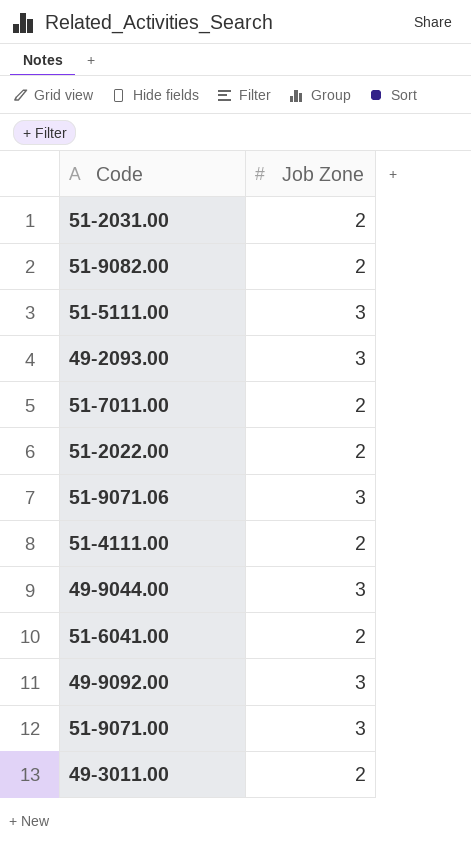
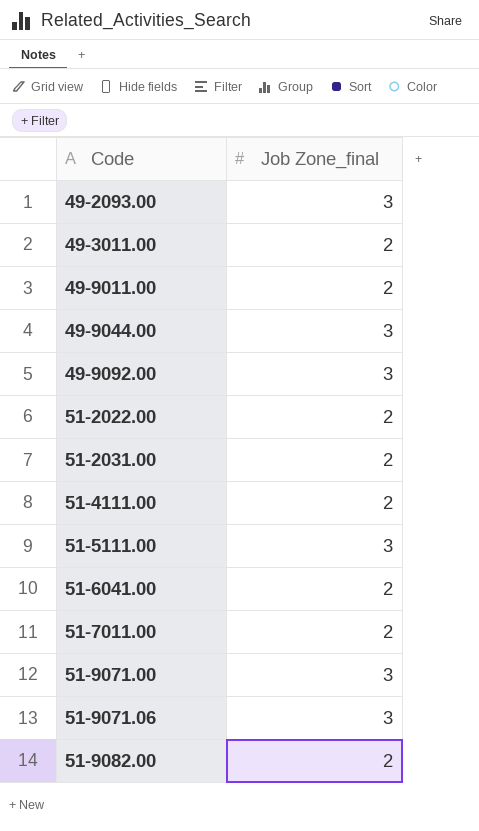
row order: none -> Code ascending
column name: Job Zone -> Job Zone_final
row 49-9011.00: none -> 2

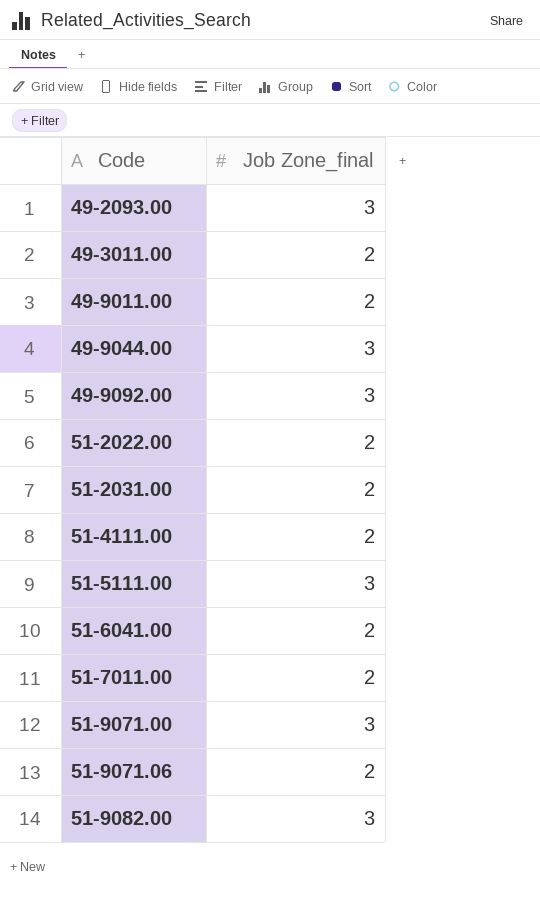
51-9071.06 | Job Zone_final: 3 -> 2
51-9082.00 | Job Zone_final: 2 -> 3

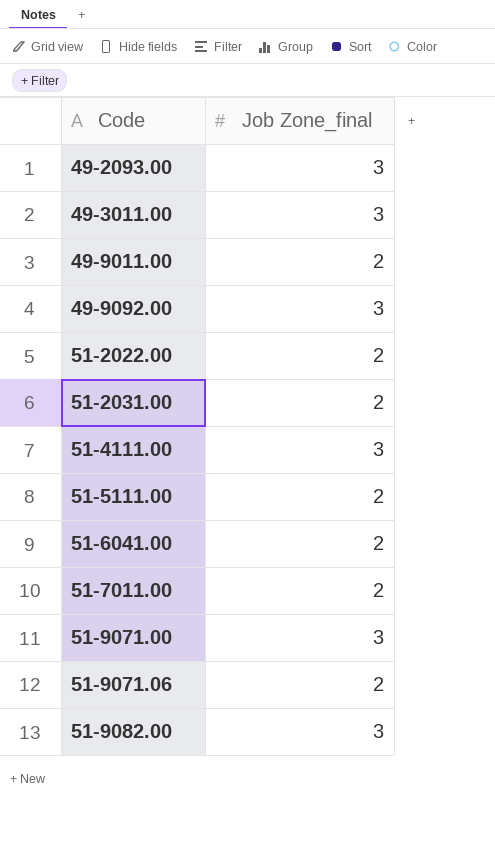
row 49-9044.00: 3 -> none
49-3011.00 | Job Zone_final: 2 -> 3
51-4111.00 | Job Zone_final: 2 -> 3
51-5111.00 | Job Zone_final: 3 -> 2

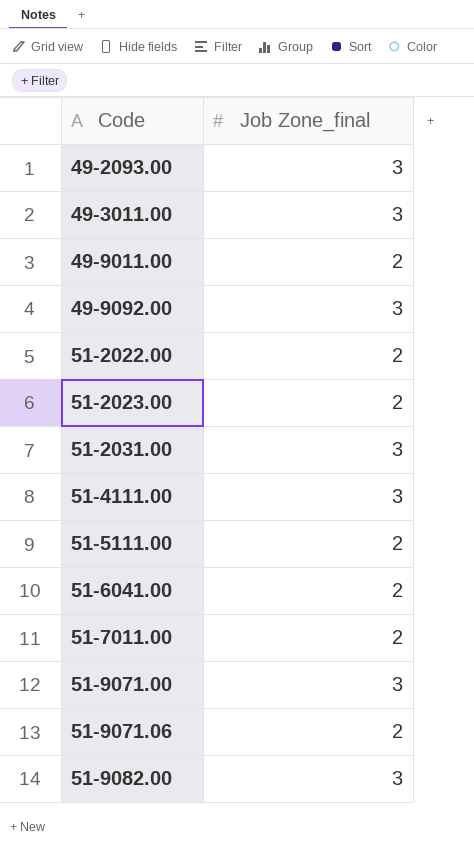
row 51-2023.00: none -> 2
51-2031.00 | Job Zone_final: 2 -> 3

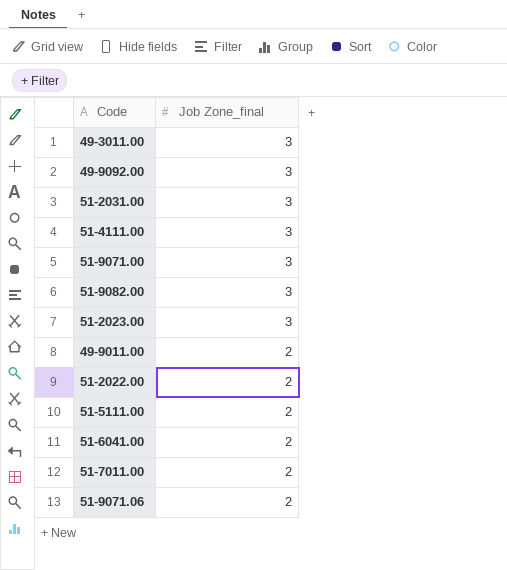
row order: Code ascending -> Job Zone_final descending
row 49-2093.00: 3 -> none
51-2023.00 | Job Zone_final: 2 -> 3

